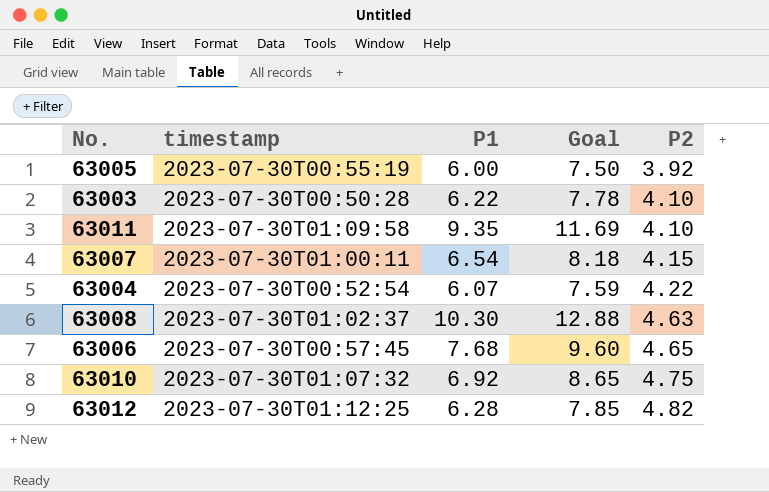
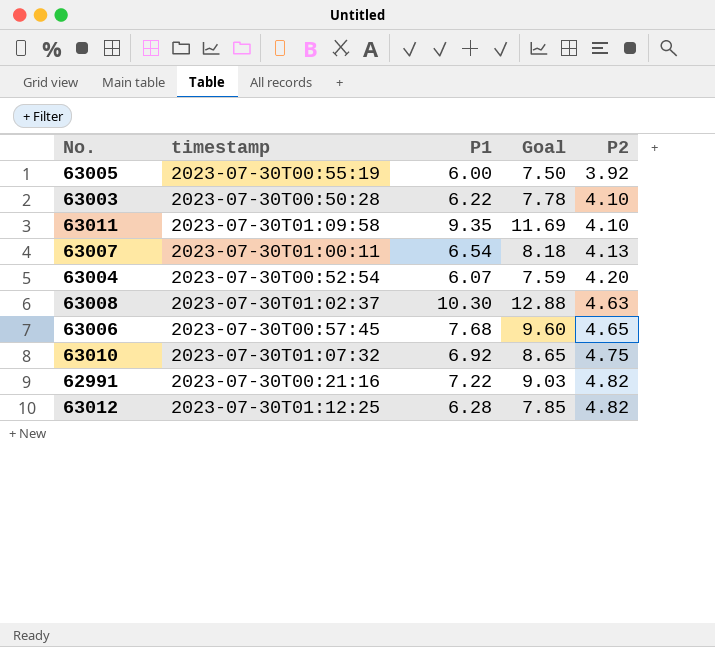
63007 | P2: 4.15 -> 4.13
63004 | P2: 4.22 -> 4.20
row 62991: none -> 2023-07-30T00:21:16 | 7.22 | 9.03 | 4.82

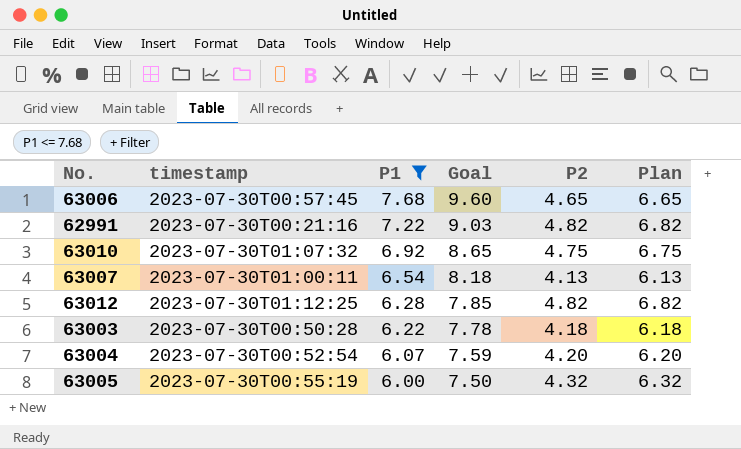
filter: none -> P1 <= 7.68
row order: P2 ascending -> P1 descending
column Plan | formula: none -> [P2] + 2
63003 | P2: 4.10 -> 4.18
63005 | P2: 3.92 -> 4.32

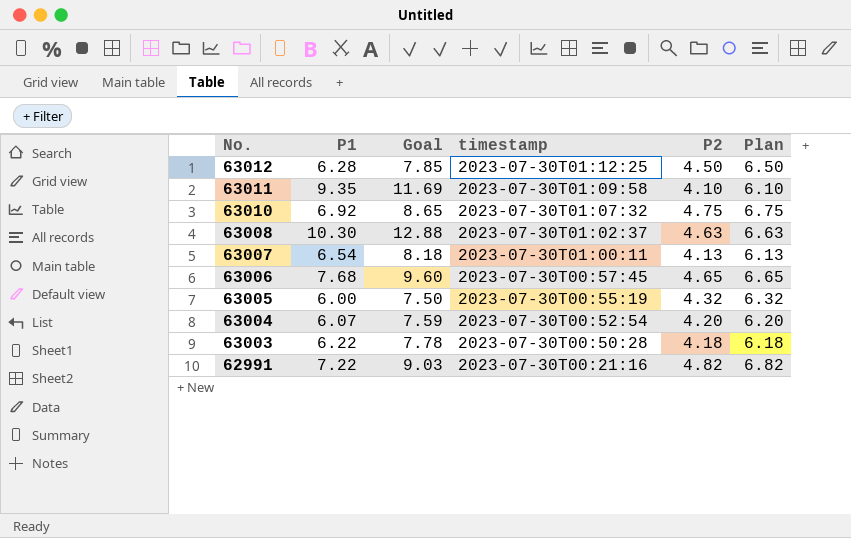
filter: P1 <= 7.68 -> none
row order: P1 descending -> No. descending
column timestamp | position: 2 -> 4
63012 | P2: 4.82 -> 4.50
63012 | Plan: 6.82 -> 6.50

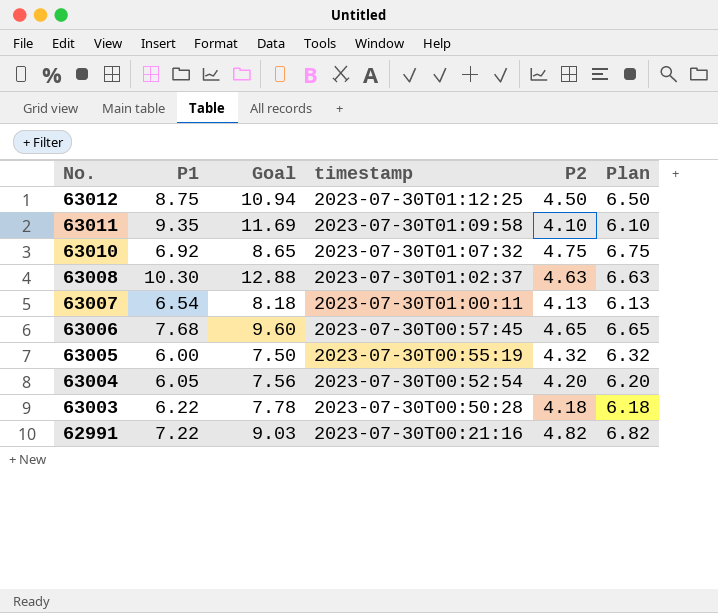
63012 | P1: 6.28 -> 8.75
63012 | Goal: 7.85 -> 10.94
63004 | P1: 6.07 -> 6.05
63004 | Goal: 7.59 -> 7.56

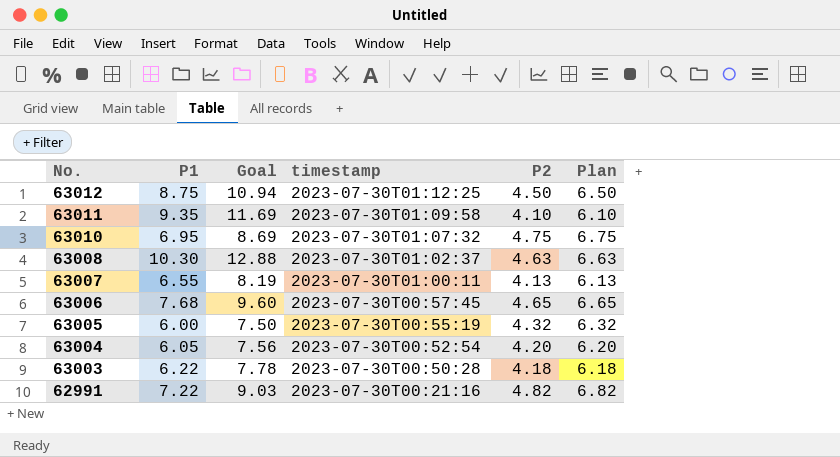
63010 | P1: 6.92 -> 6.95
63010 | Goal: 8.65 -> 8.69
63007 | P1: 6.54 -> 6.55
63007 | Goal: 8.18 -> 8.19

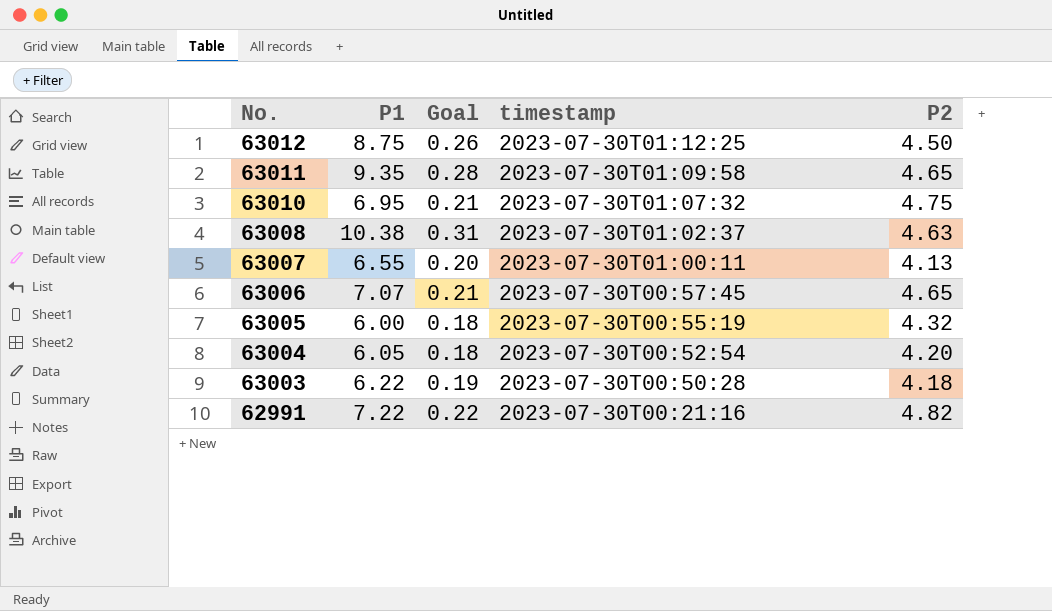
column Plan | formula: [P2] + 2 -> none
column Goal | formula: [P1] * 1.25 -> [P1] * 0.03
63011 | P2: 4.10 -> 4.65
63008 | P1: 10.30 -> 10.38
63006 | P1: 7.68 -> 7.07

